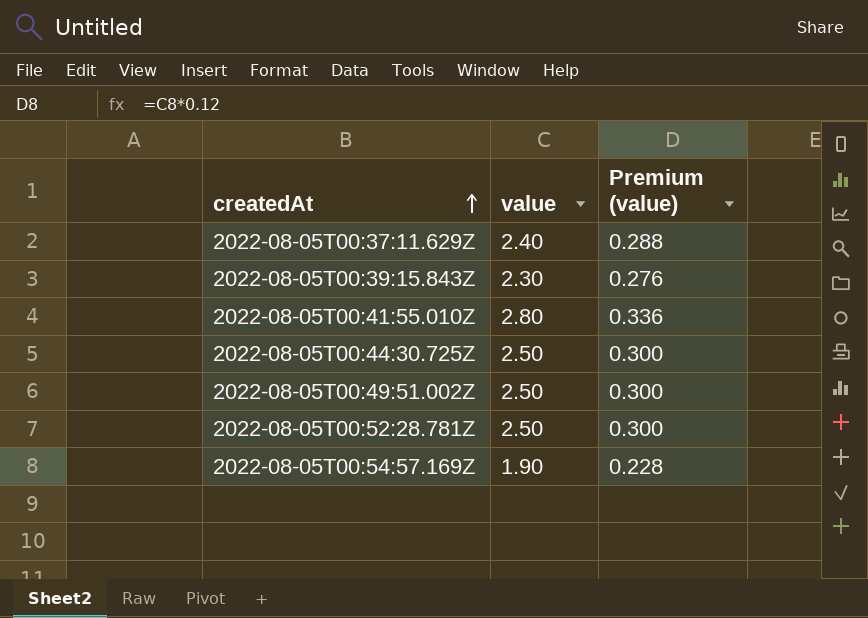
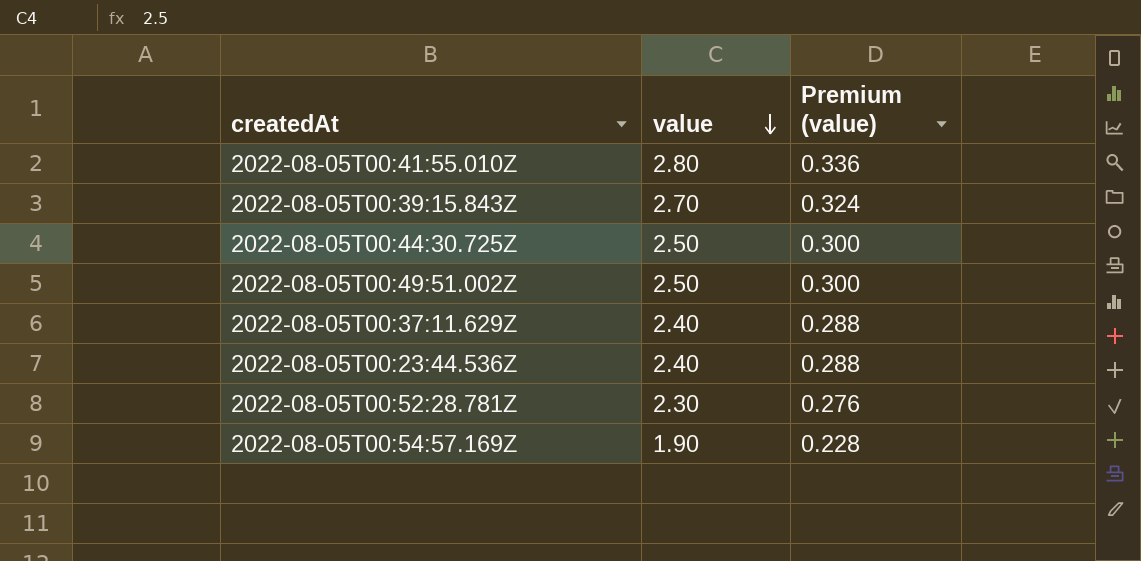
row order: createdAt ascending -> value descending
2022-08-05T00:39:15.843Z | value: 2.30 -> 2.70
2022-08-05T00:39:15.843Z | Premium (value): 0.276 -> 0.324
row 2022-08-05T00:23:44.536Z: none -> 2.40 | 0.288
2022-08-05T00:52:28.781Z | value: 2.50 -> 2.30
2022-08-05T00:52:28.781Z | Premium (value): 0.300 -> 0.276

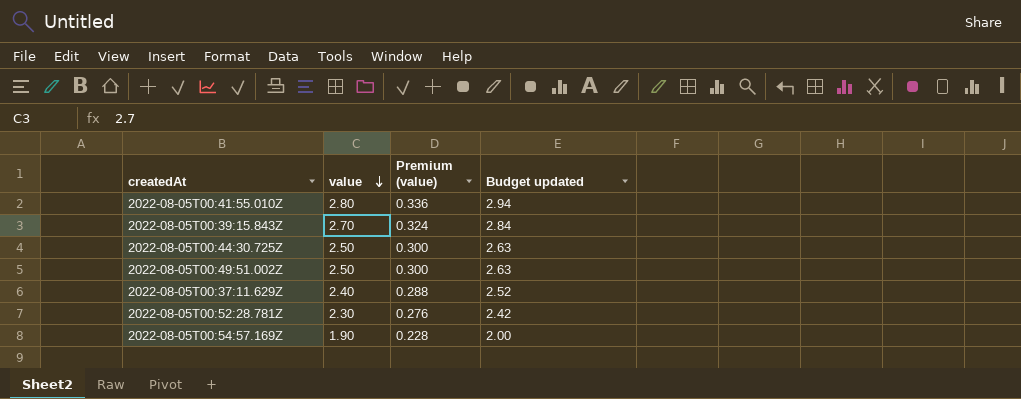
column Budget updated | formula: none -> [value] * 1.05
row 2022-08-05T00:23:44.536Z: 2.40 | 0.288 -> none

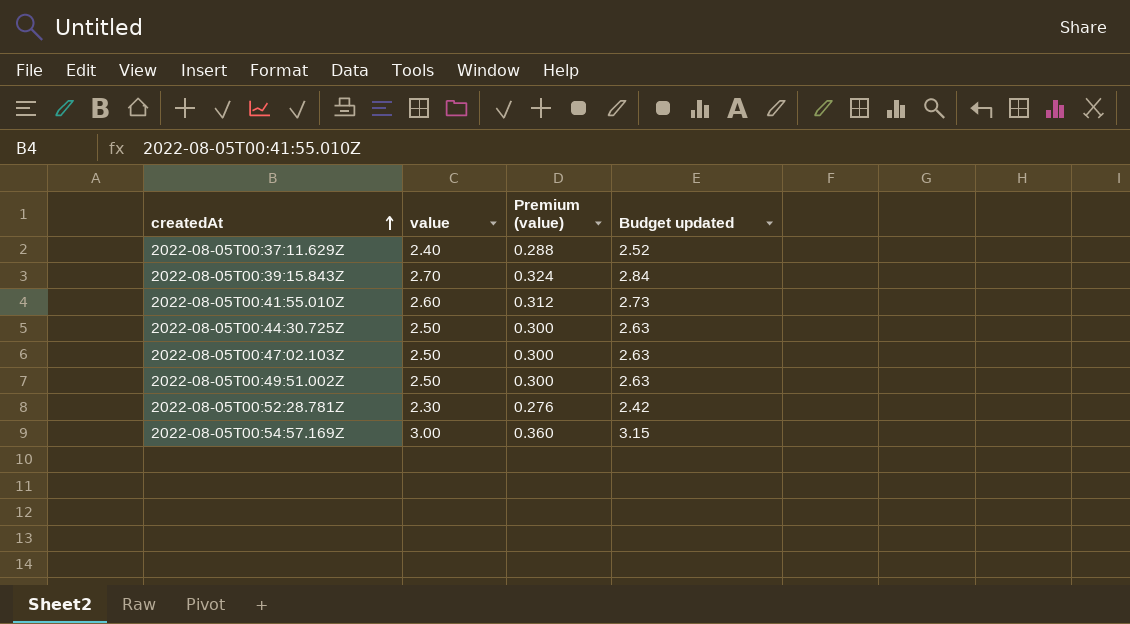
row order: value descending -> createdAt ascending
2022-08-05T00:41:55.010Z | value: 2.80 -> 2.60
2022-08-05T00:41:55.010Z | Premium (value): 0.336 -> 0.312
2022-08-05T00:41:55.010Z | Budget updated: 2.94 -> 2.73
row 2022-08-05T00:47:02.103Z: none -> 2.50 | 0.300 | 2.63
2022-08-05T00:54:57.169Z | value: 1.90 -> 3.00
2022-08-05T00:54:57.169Z | Premium (value): 0.228 -> 0.360
2022-08-05T00:54:57.169Z | Budget updated: 2.00 -> 3.15

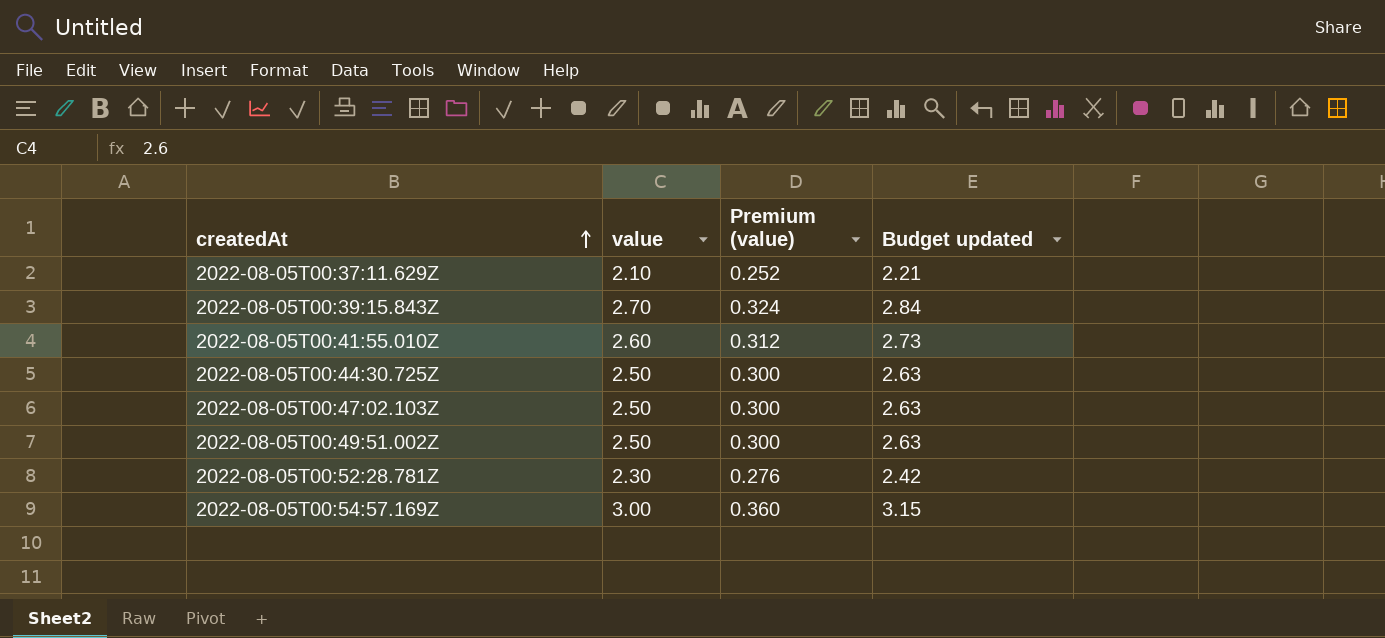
2022-08-05T00:37:11.629Z | value: 2.40 -> 2.10
2022-08-05T00:37:11.629Z | Premium (value): 0.288 -> 0.252
2022-08-05T00:37:11.629Z | Budget updated: 2.52 -> 2.21

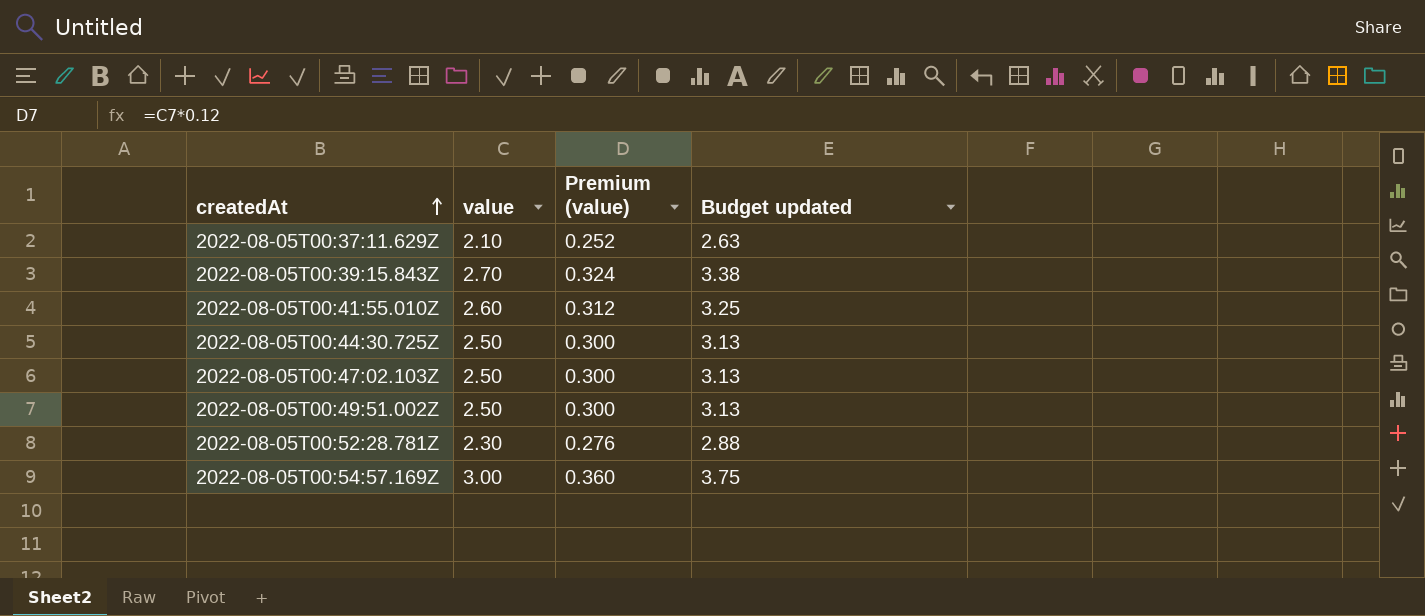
column Budget updated | formula: [value] * 1.05 -> [value] * 1.25

